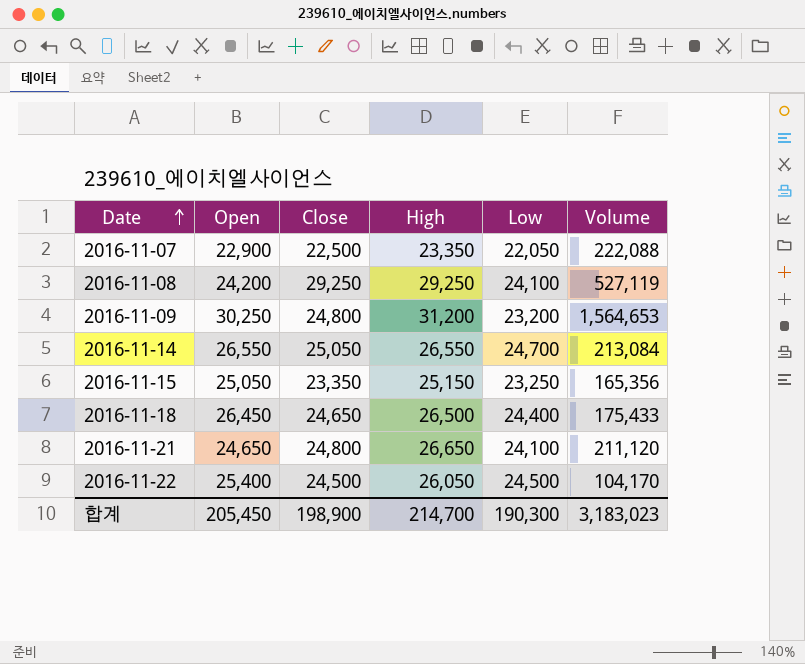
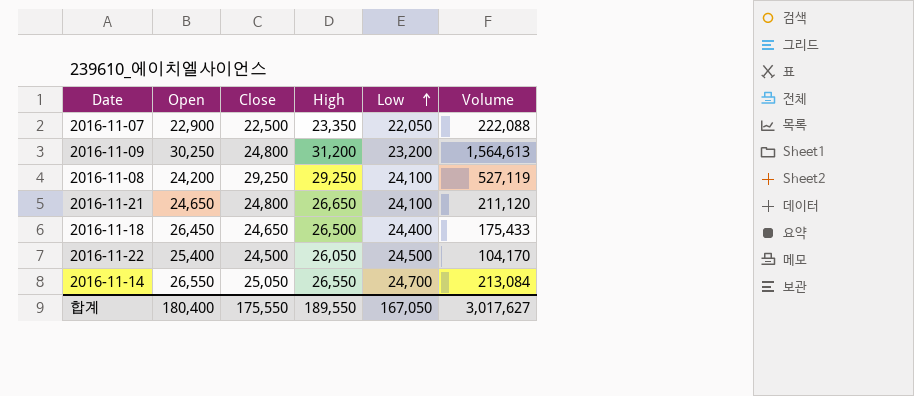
row order: Date ascending -> Low ascending
row 2016-11-15: 25,050 | 23,350 | 25,150 | 23,250 | 165,356 -> none
2016-11-09 | Volume: 1,564,653 -> 1,564,613
합계 | Open: 205,450 -> 180,400
합계 | Close: 198,900 -> 175,550
합계 | High: 214,700 -> 189,550
합계 | Low: 190,300 -> 167,050
합계 | Volume: 3,183,023 -> 3,017,627

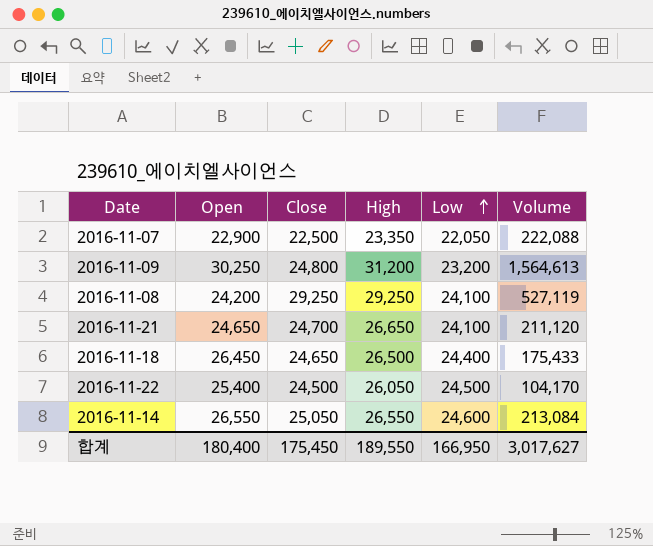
2016-11-21 | Close: 24,800 -> 24,700
2016-11-14 | Low: 24,700 -> 24,600
합계 | Close: 175,550 -> 175,450
합계 | Low: 167,050 -> 166,950

